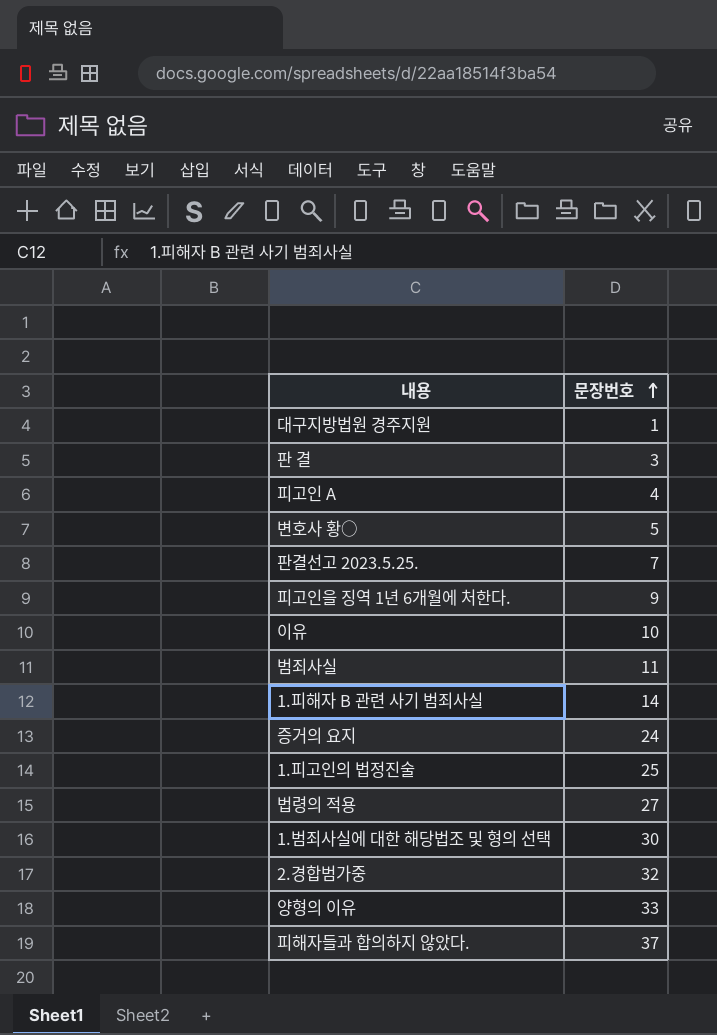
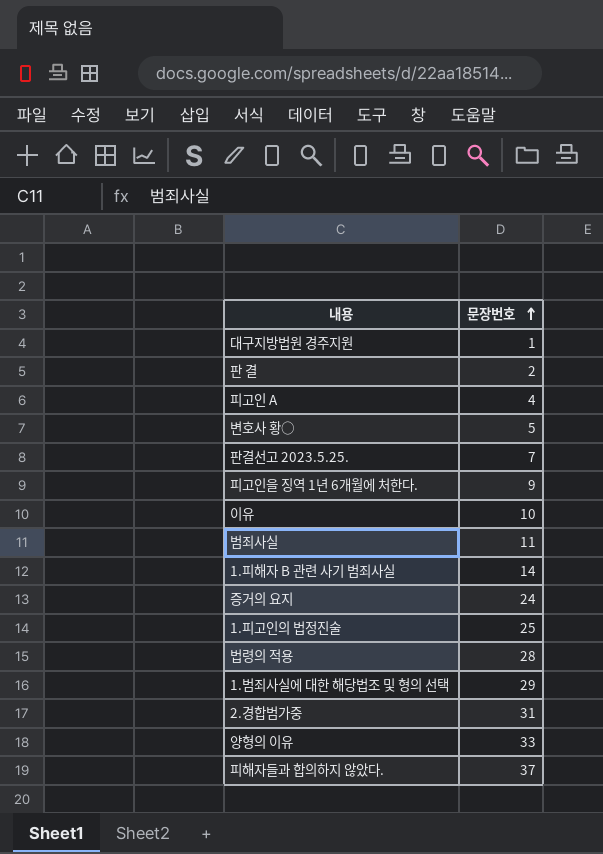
판 결 | 문장번호: 3 -> 2
법령의 적용 | 문장번호: 27 -> 28
1.범죄사실에 대한 해당법조 및 형의 선택 | 문장번호: 30 -> 29
2.경합범가중 | 문장번호: 32 -> 31

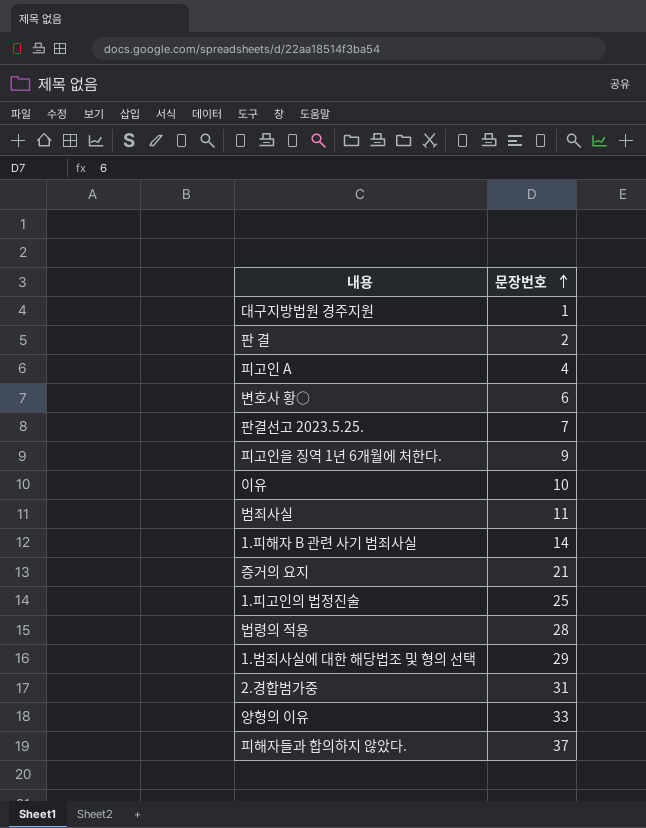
변호사 황○ | 문장번호: 5 -> 6
증거의 요지 | 문장번호: 24 -> 21

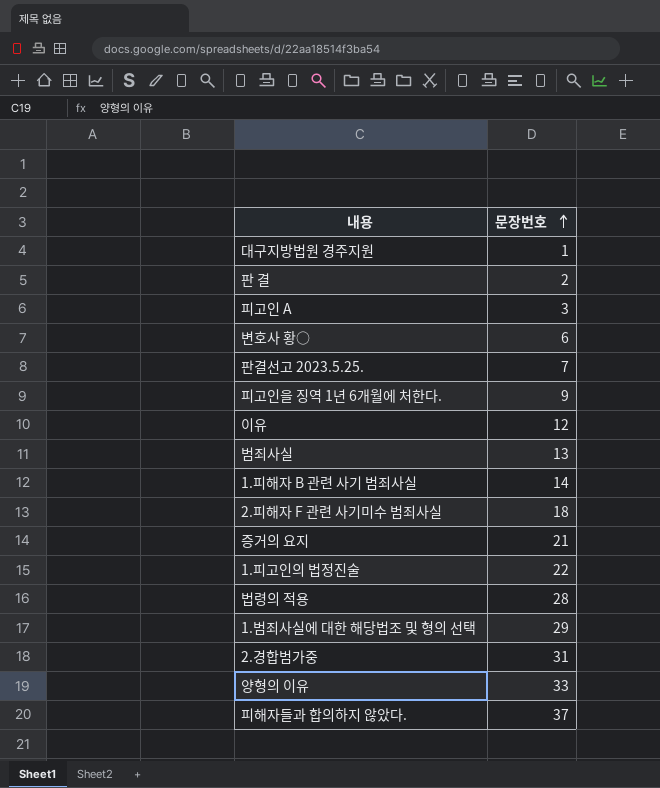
피고인 A | 문장번호: 4 -> 3
이유 | 문장번호: 10 -> 12
범죄사실 | 문장번호: 11 -> 13
row 2.피해자 F 관련 사기미수 범죄사실: none -> 18
1.피고인의 법정진술 | 문장번호: 25 -> 22

